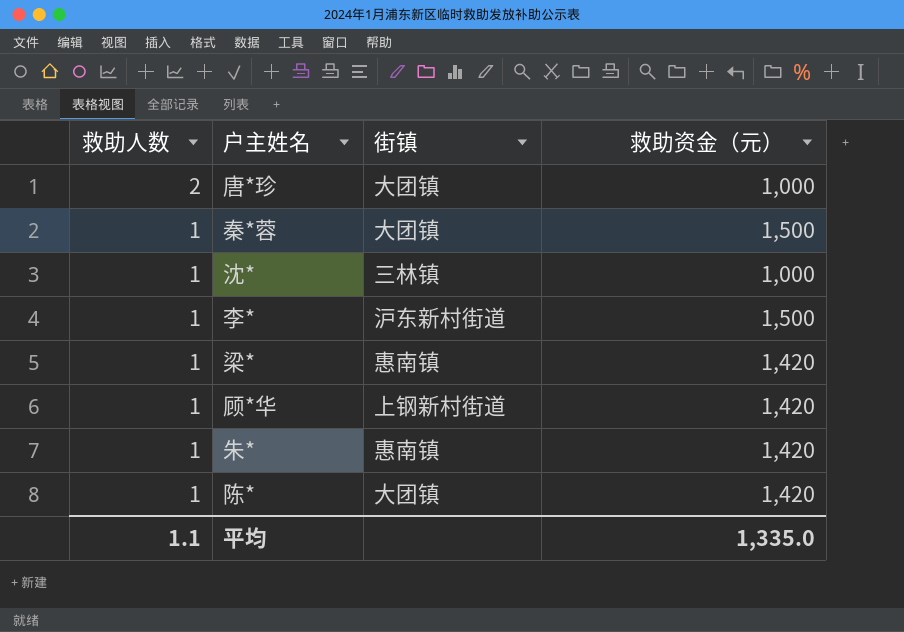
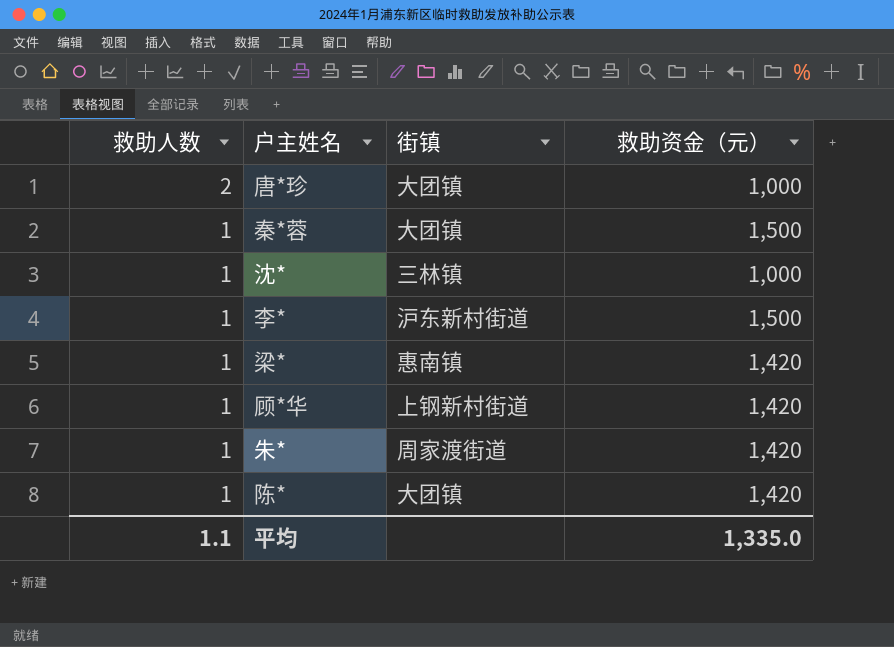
朱* | 街镇: 惠南镇 -> 周家渡街道

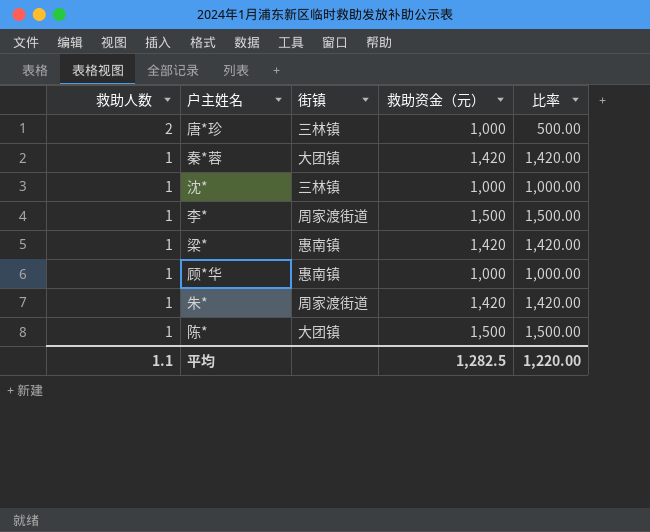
column 比率 | formula: none -> [救助资金（元）] / [救助人数]
唐*珍 | 街镇: 大团镇 -> 三林镇
秦*蓉 | 救助资金（元）: 1,500 -> 1,420
李* | 街镇: 沪东新村街道 -> 周家渡街道
顾*华 | 街镇: 上钢新村街道 -> 惠南镇
顾*华 | 救助资金（元）: 1,420 -> 1,000
陈* | 救助资金（元）: 1,420 -> 1,500
平均 | 救助资金（元）: 1,335.0 -> 1,282.5

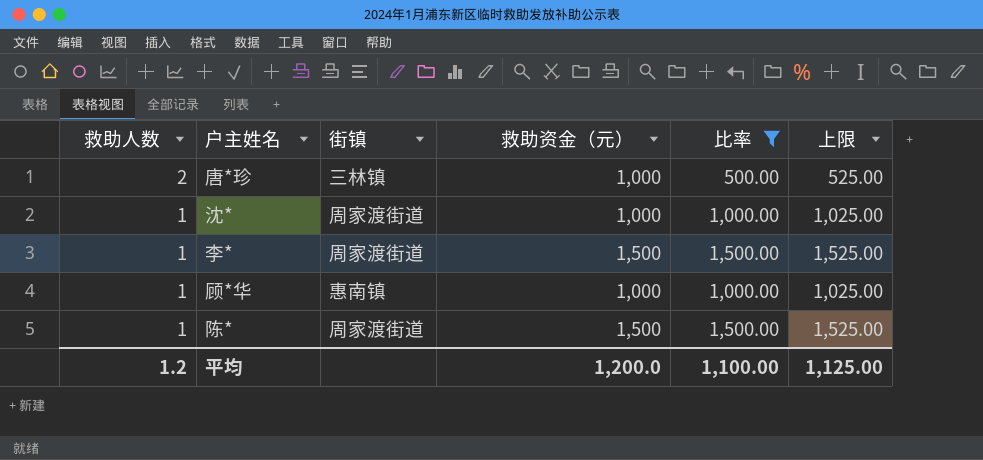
filter: none -> 比率 != 1,420.00
column 上限 | formula: none -> [比率] + 25
沈* | 街镇: 三林镇 -> 周家渡街道
陈* | 街镇: 大团镇 -> 周家渡街道
平均 | 救助人数: 1.1 -> 1.2
平均 | 救助资金（元）: 1,282.5 -> 1,200.0
平均 | 比率: 1,220.00 -> 1,100.00

